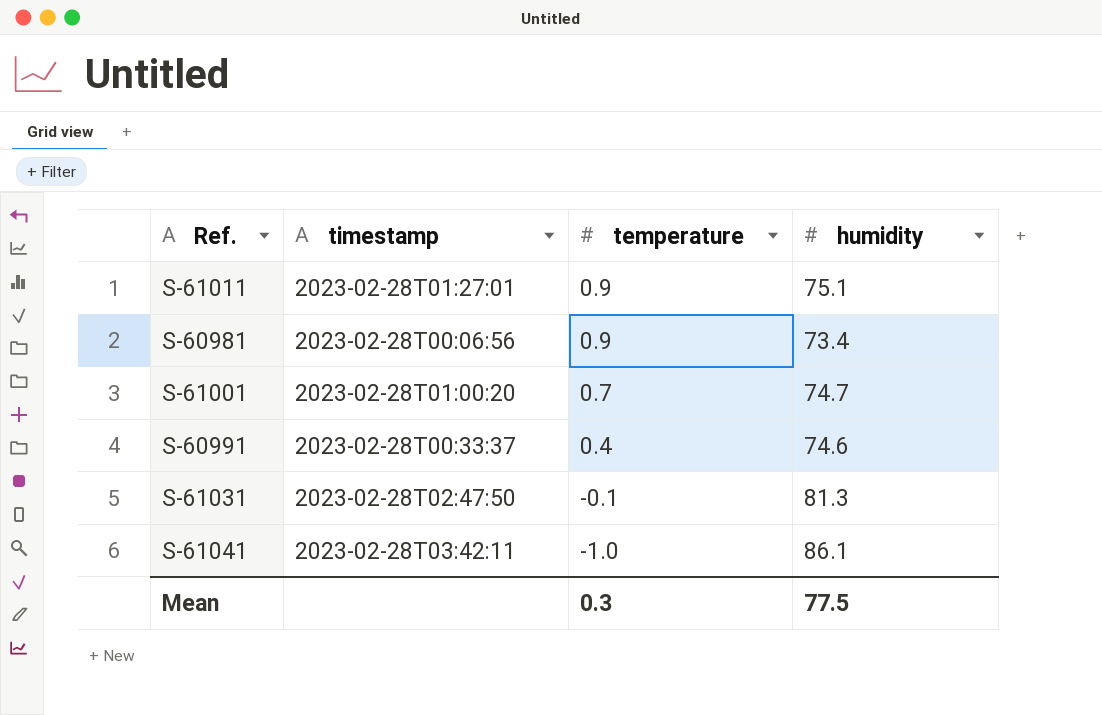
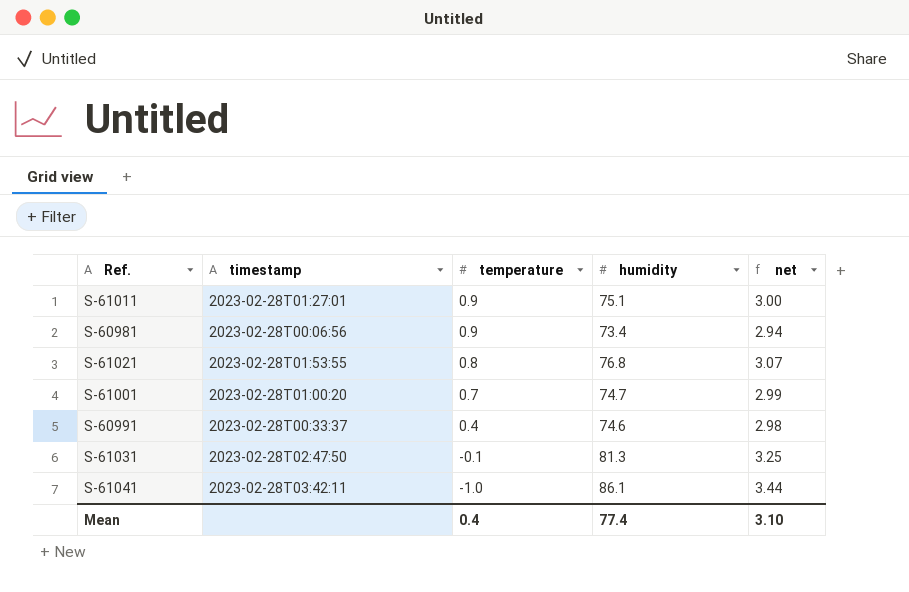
column net | formula: none -> [humidity] * 0.04
row S-61021: none -> 2023-02-28T01:53:55 | 0.8 | 76.8 | 3.07
Mean | temperature: 0.3 -> 0.4
Mean | humidity: 77.5 -> 77.4

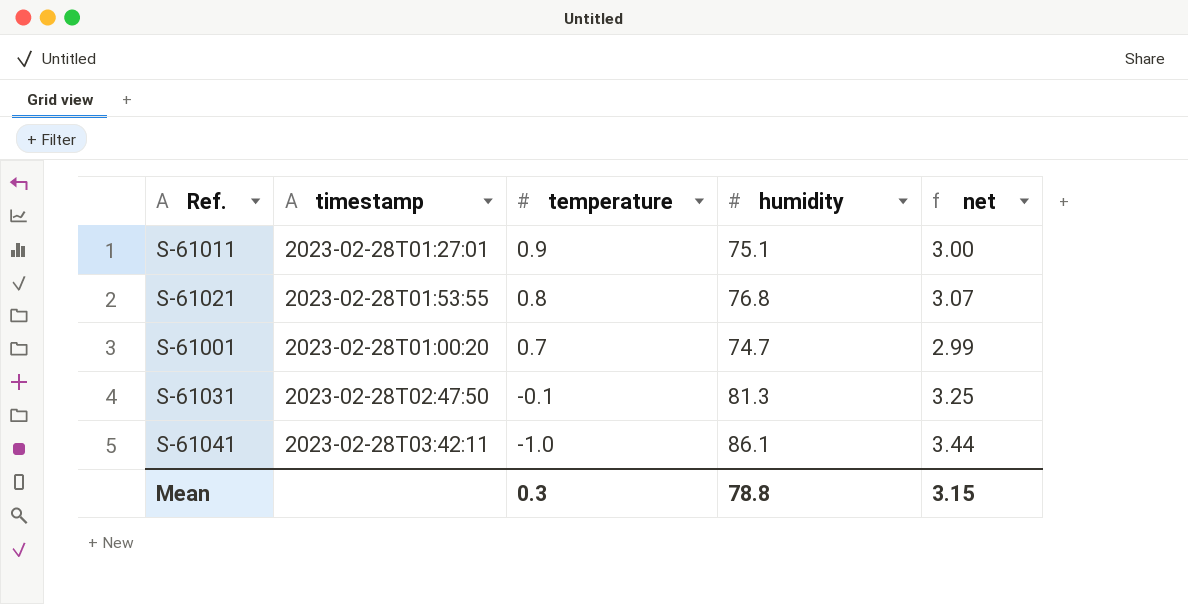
row S-60981: 2023-02-28T00:06:56 | 0.9 | 73.4 | 2.94 -> none
row S-60991: 2023-02-28T00:33:37 | 0.4 | 74.6 | 2.98 -> none
Mean | temperature: 0.4 -> 0.3
Mean | humidity: 77.4 -> 78.8
Mean | net: 3.10 -> 3.15

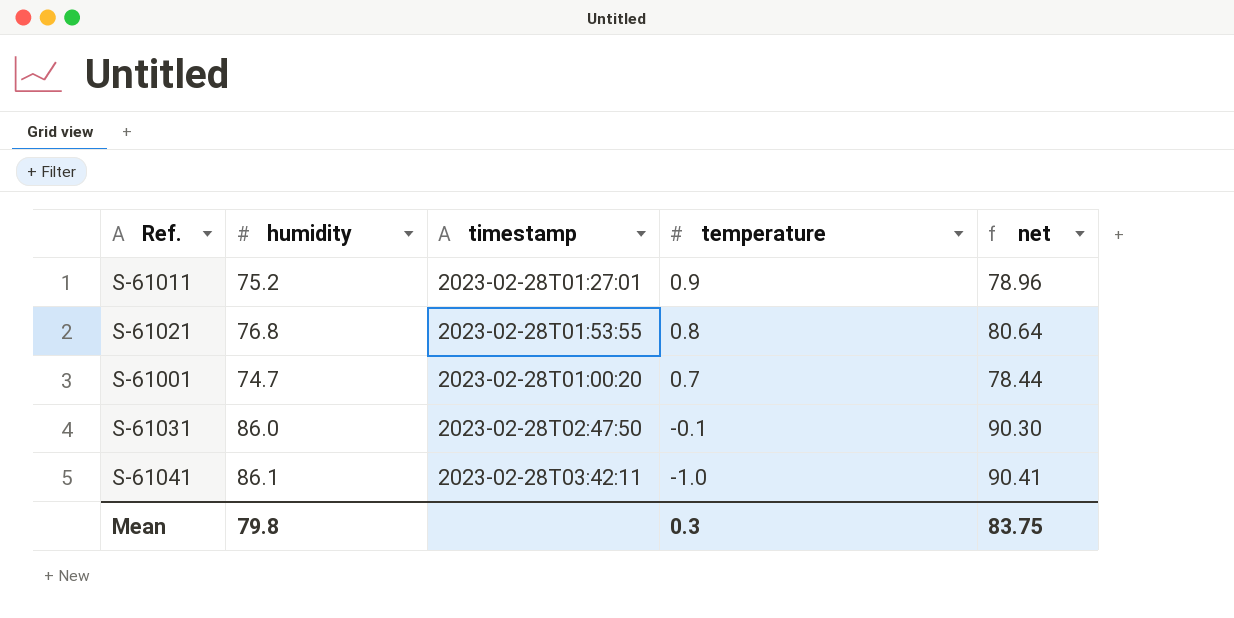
column humidity | position: 4 -> 2
column net | formula: [humidity] * 0.04 -> [humidity] * 1.05
S-61011 | humidity: 75.1 -> 75.2
S-61031 | humidity: 81.3 -> 86.0
Mean | humidity: 78.8 -> 79.8
Mean | net: 3.15 -> 83.75

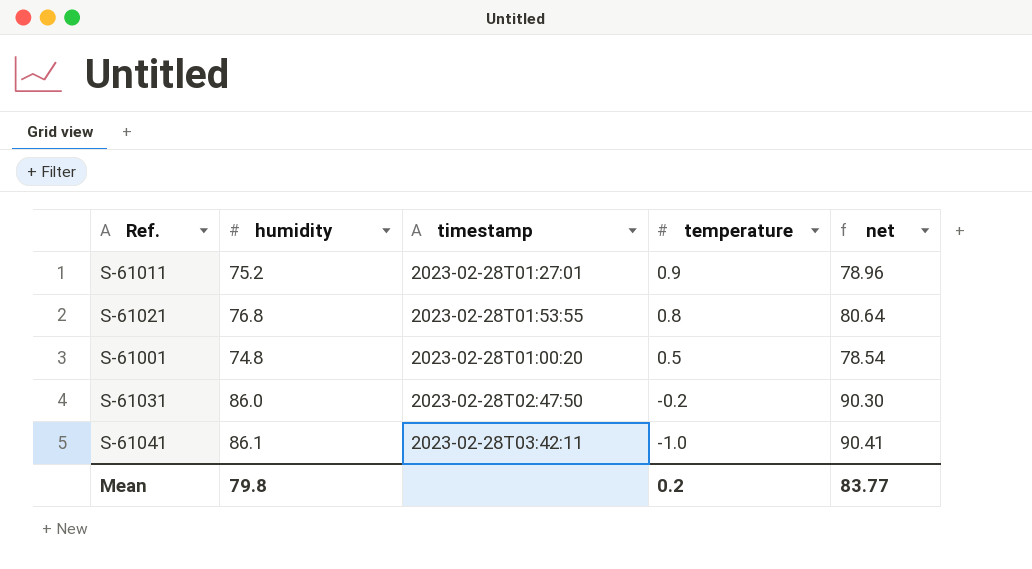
S-61001 | humidity: 74.7 -> 74.8
S-61001 | temperature: 0.7 -> 0.5
S-61001 | net: 78.44 -> 78.54
S-61031 | temperature: -0.1 -> -0.2
Mean | temperature: 0.3 -> 0.2
Mean | net: 83.75 -> 83.77

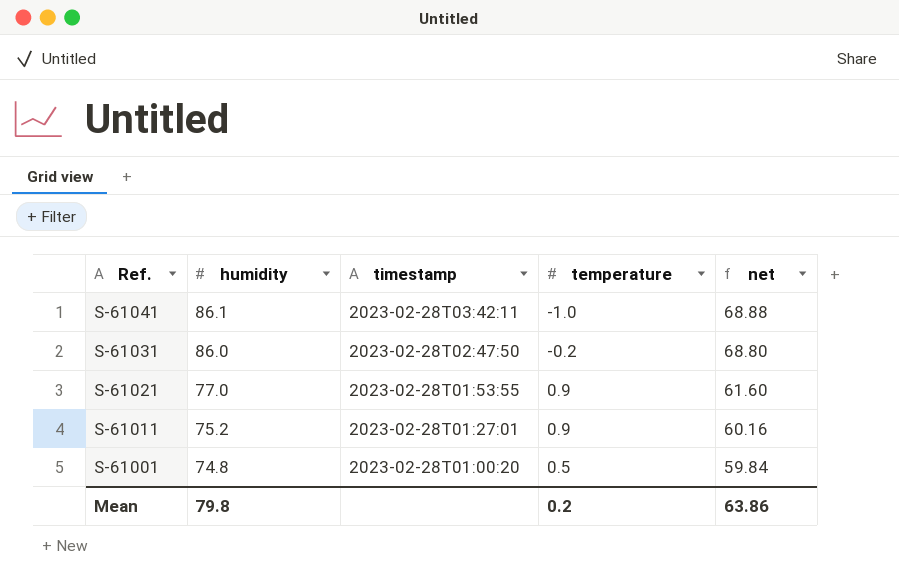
row order: temperature descending -> Ref. descending
column net | formula: [humidity] * 1.05 -> [humidity] * 0.8
S-61021 | humidity: 76.8 -> 77.0
S-61021 | temperature: 0.8 -> 0.9
Mean | net: 83.77 -> 63.86

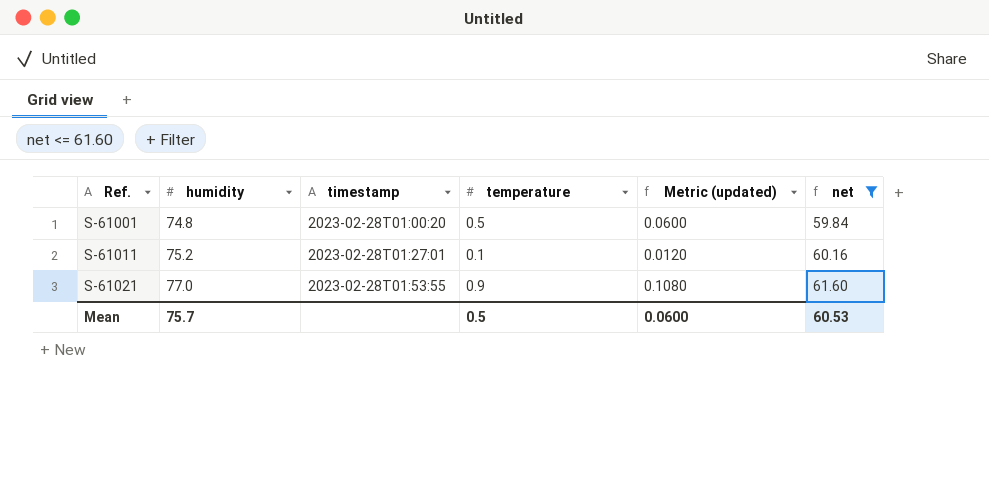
filter: none -> net <= 61.60
row order: Ref. descending -> Ref. ascending
column Metric (updated) | formula: none -> [temperature] * 0.12
S-61011 | temperature: 0.9 -> 0.1
Mean | humidity: 79.8 -> 75.7
Mean | temperature: 0.2 -> 0.5
Mean | net: 63.86 -> 60.53

